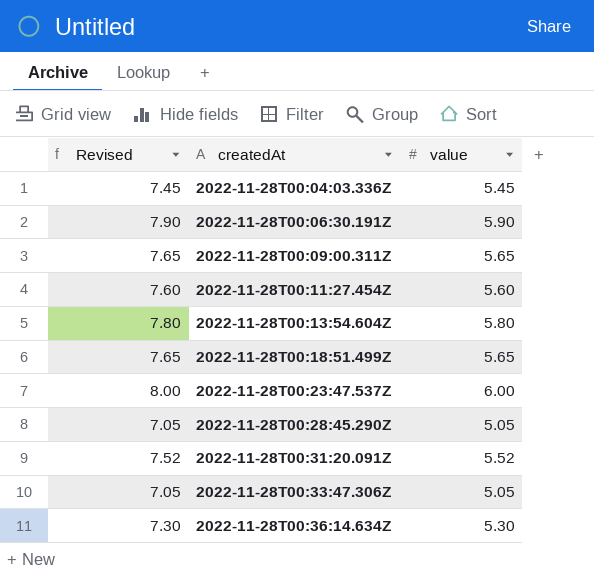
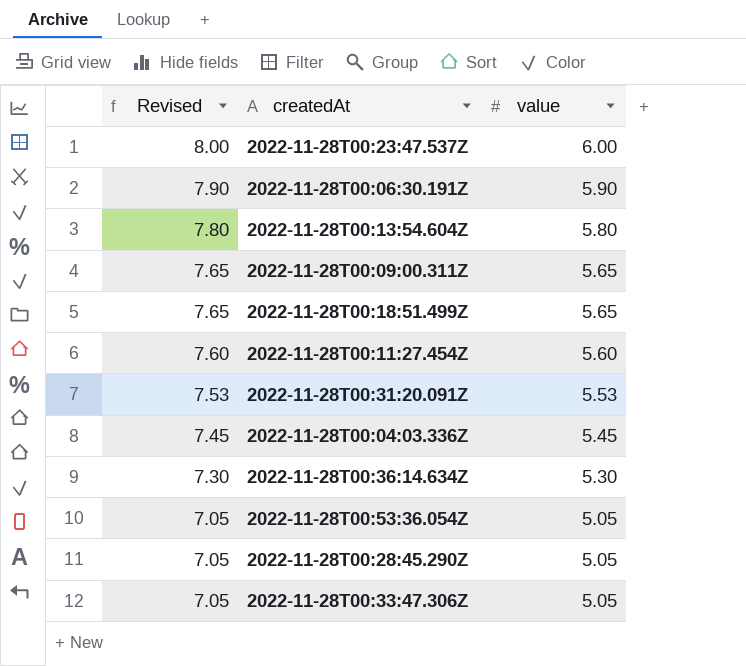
row order: createdAt ascending -> Revised descending
2022-11-28T00:31:20.091Z | Revised: 7.52 -> 7.53
2022-11-28T00:31:20.091Z | value: 5.52 -> 5.53
row 2022-11-28T00:53:36.054Z: none -> 7.05 | 5.05

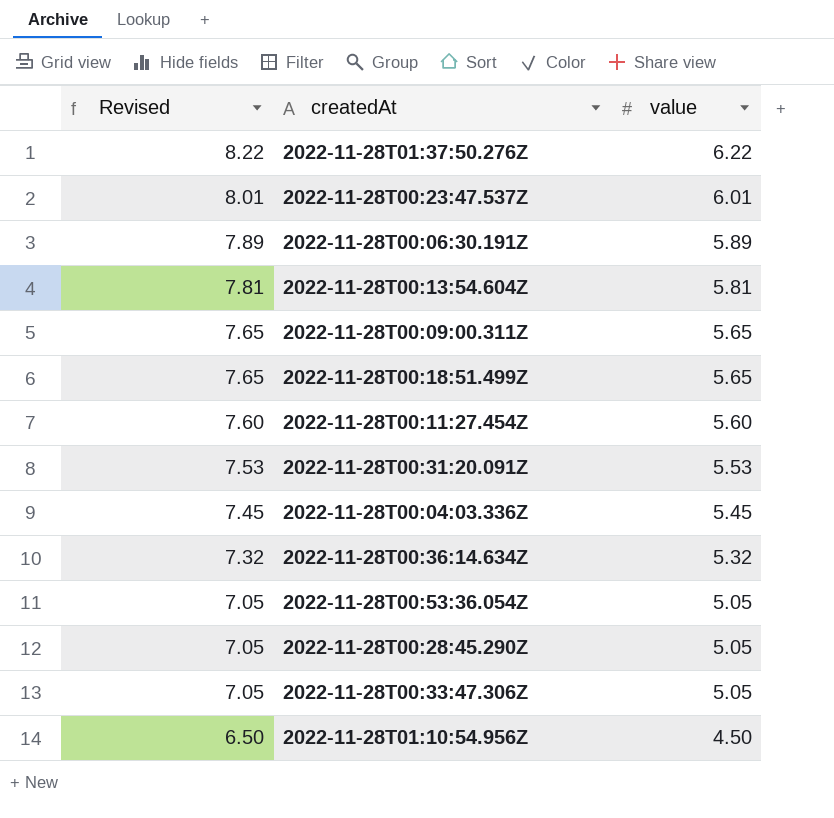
row 2022-11-28T01:37:50.276Z: none -> 8.22 | 6.22
2022-11-28T00:23:47.537Z | Revised: 8.00 -> 8.01
2022-11-28T00:23:47.537Z | value: 6.00 -> 6.01
2022-11-28T00:06:30.191Z | Revised: 7.90 -> 7.89
2022-11-28T00:06:30.191Z | value: 5.90 -> 5.89
2022-11-28T00:13:54.604Z | Revised: 7.80 -> 7.81
2022-11-28T00:13:54.604Z | value: 5.80 -> 5.81
2022-11-28T00:36:14.634Z | Revised: 7.30 -> 7.32
2022-11-28T00:36:14.634Z | value: 5.30 -> 5.32
row 2022-11-28T01:10:54.956Z: none -> 6.50 | 4.50

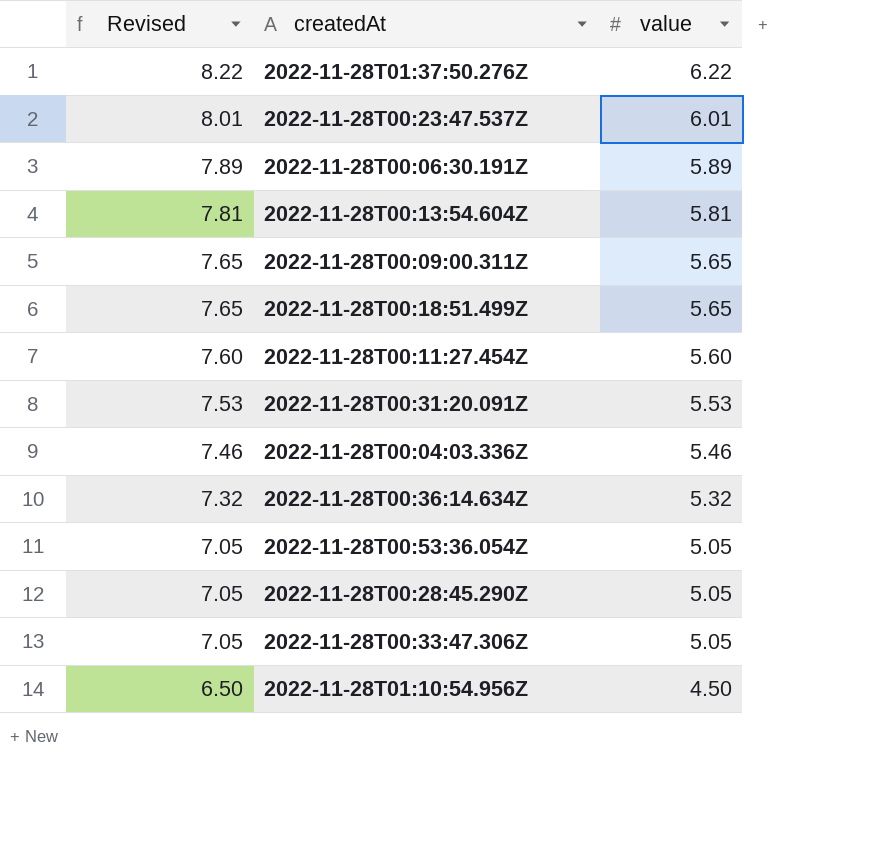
2022-11-28T00:04:03.336Z | Revised: 7.45 -> 7.46
2022-11-28T00:04:03.336Z | value: 5.45 -> 5.46

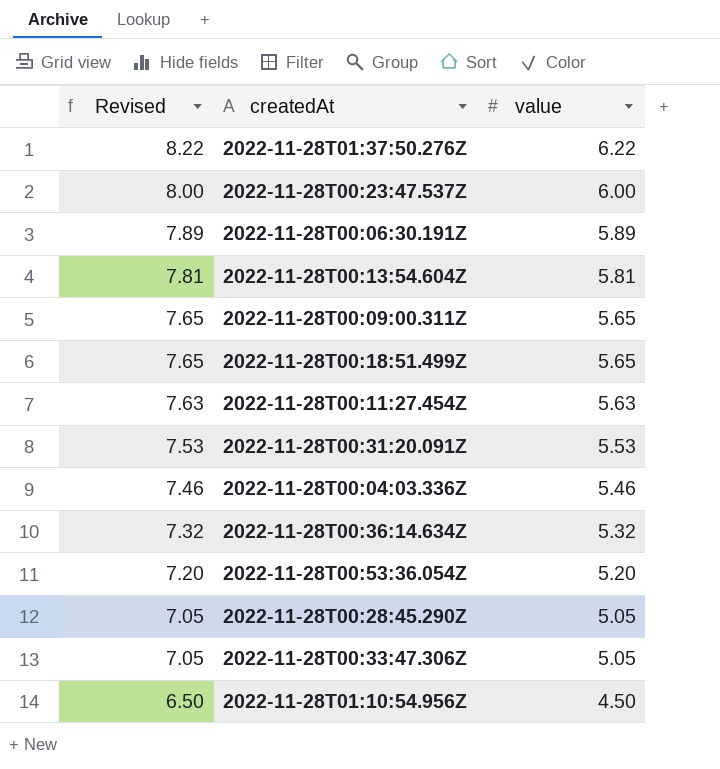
2022-11-28T00:23:47.537Z | Revised: 8.01 -> 8.00
2022-11-28T00:23:47.537Z | value: 6.01 -> 6.00
2022-11-28T00:11:27.454Z | Revised: 7.60 -> 7.63
2022-11-28T00:11:27.454Z | value: 5.60 -> 5.63
2022-11-28T00:53:36.054Z | Revised: 7.05 -> 7.20
2022-11-28T00:53:36.054Z | value: 5.05 -> 5.20

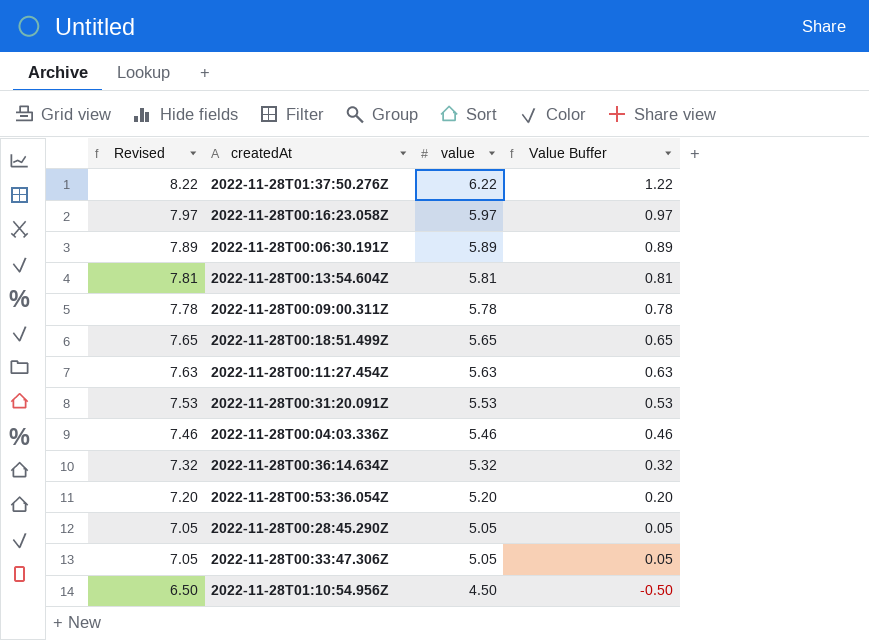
column Value Buffer | formula: none -> [value] - 5
row 2022-11-28T00:23:47.537Z: 8.00 | 6.00 -> none
row 2022-11-28T00:16:23.058Z: none -> 7.97 | 5.97 | 0.97
2022-11-28T00:09:00.311Z | Revised: 7.65 -> 7.78
2022-11-28T00:09:00.311Z | value: 5.65 -> 5.78

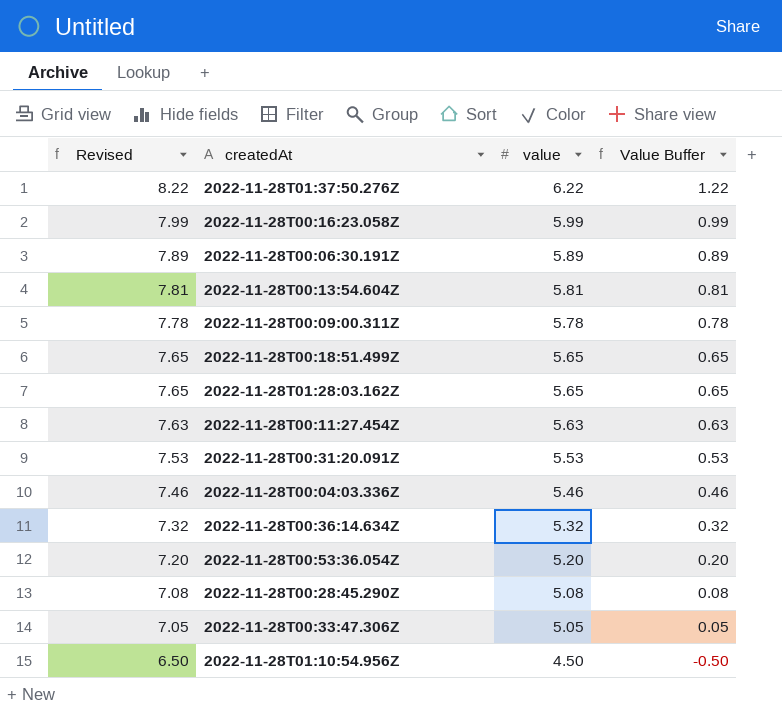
2022-11-28T00:16:23.058Z | Revised: 7.97 -> 7.99
2022-11-28T00:16:23.058Z | value: 5.97 -> 5.99
2022-11-28T00:16:23.058Z | Value Buffer: 0.97 -> 0.99
row 2022-11-28T01:28:03.162Z: none -> 7.65 | 5.65 | 0.65
2022-11-28T00:28:45.290Z | Revised: 7.05 -> 7.08
2022-11-28T00:28:45.290Z | value: 5.05 -> 5.08
2022-11-28T00:28:45.290Z | Value Buffer: 0.05 -> 0.08

